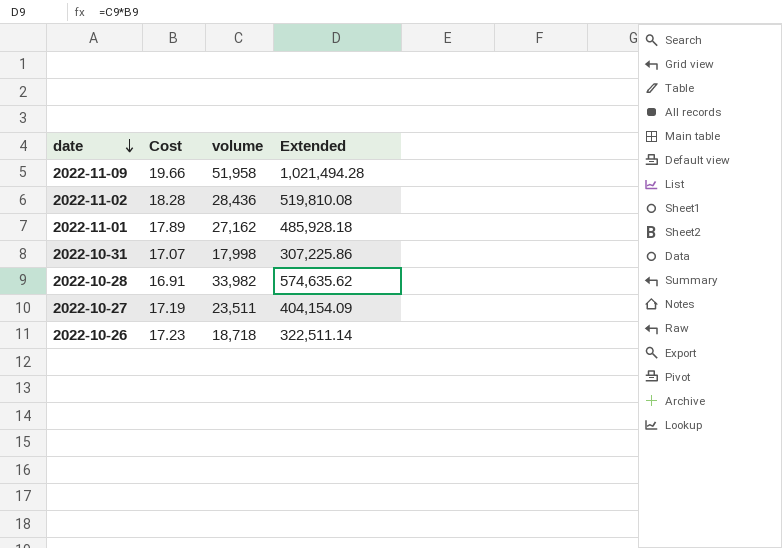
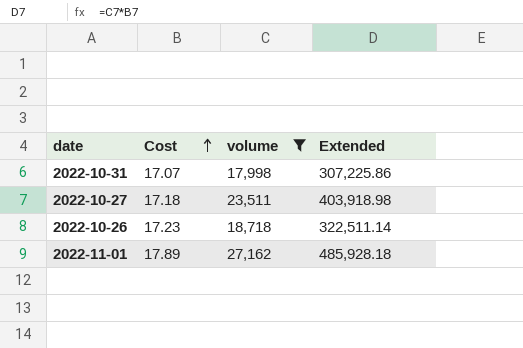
filter: none -> volume <= 27,162
row order: date descending -> Cost ascending
2022-10-27 | Cost: 17.19 -> 17.18
2022-10-27 | Extended: 404,154.09 -> 403,918.98

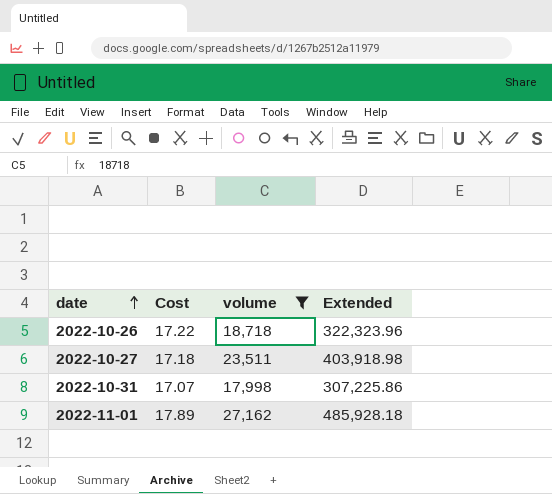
row order: Cost ascending -> date ascending
2022-10-26 | Cost: 17.23 -> 17.22
2022-10-26 | Extended: 322,511.14 -> 322,323.96

